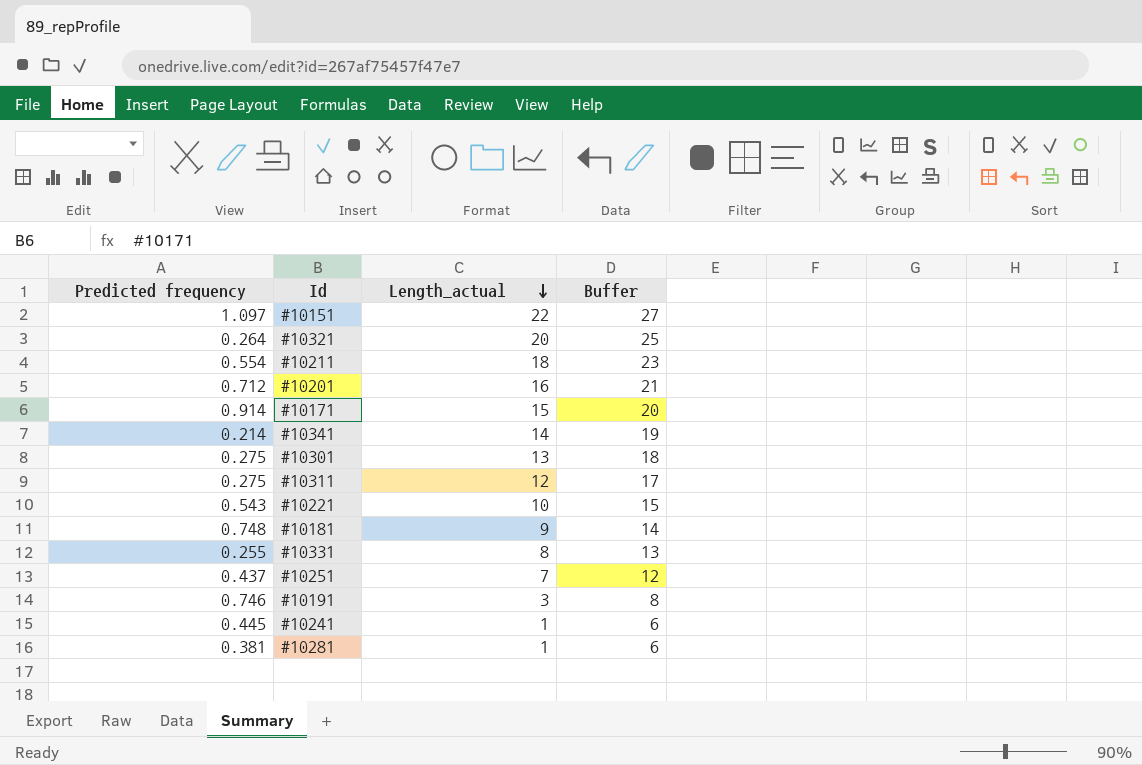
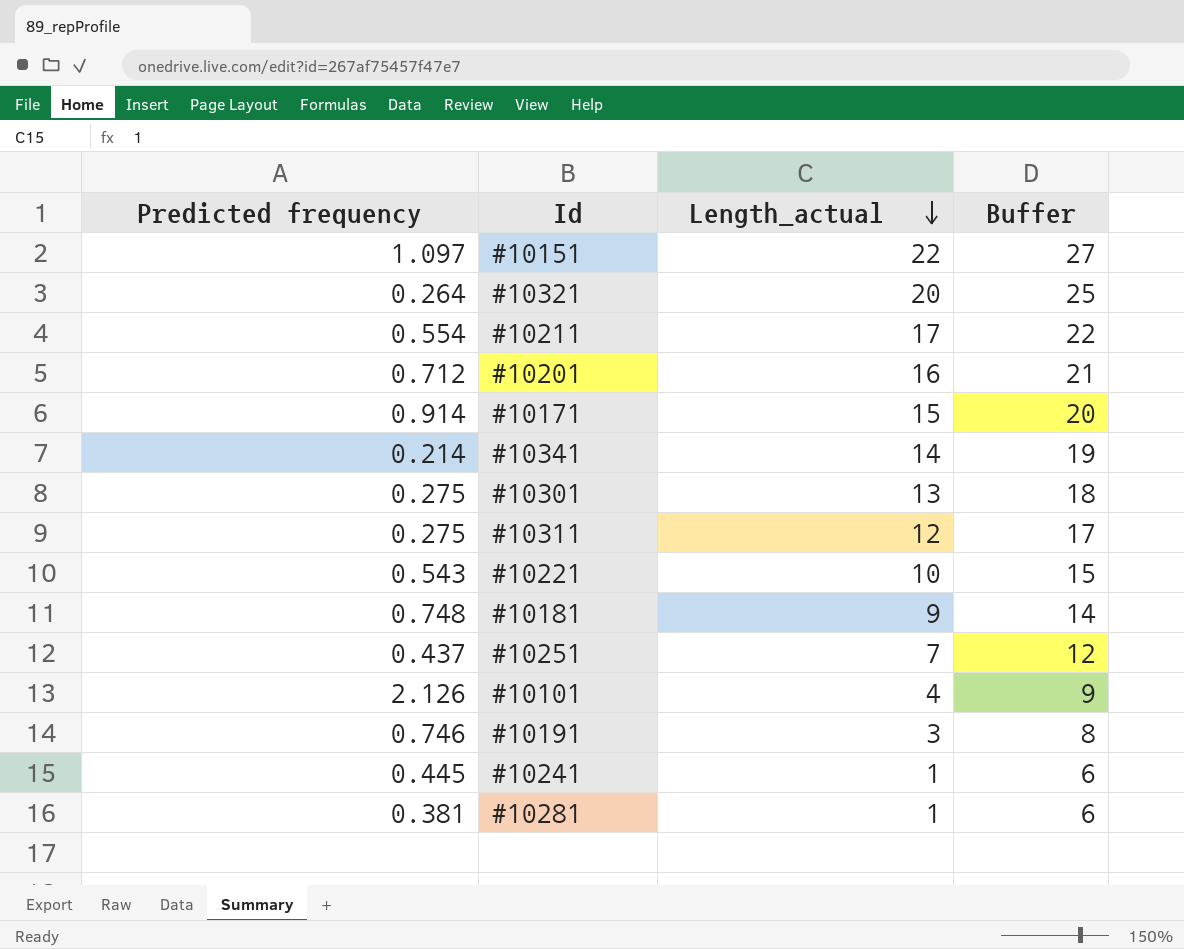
row #10331: 0.255 | 8 | 13 -> none
#10211 | Length_actual: 18 -> 17
#10211 | Buffer: 23 -> 22
row #10101: none -> 2.126 | 4 | 9

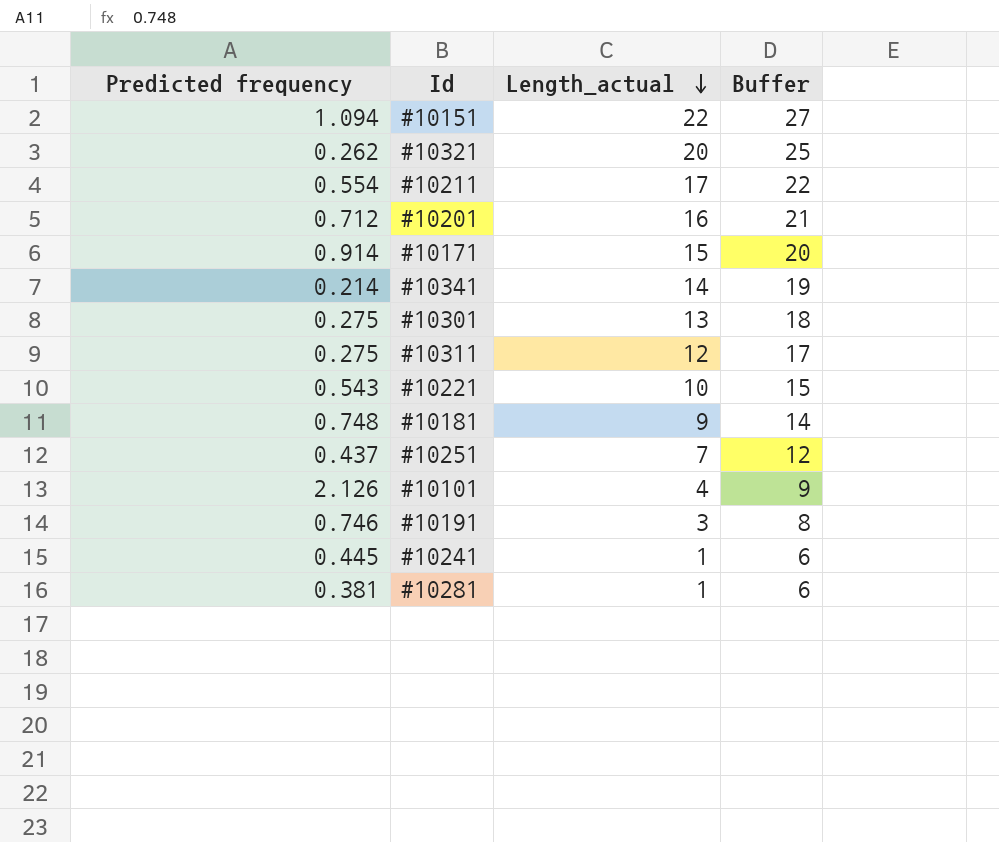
#10151 | Predicted frequency: 1.097 -> 1.094
#10321 | Predicted frequency: 0.264 -> 0.262

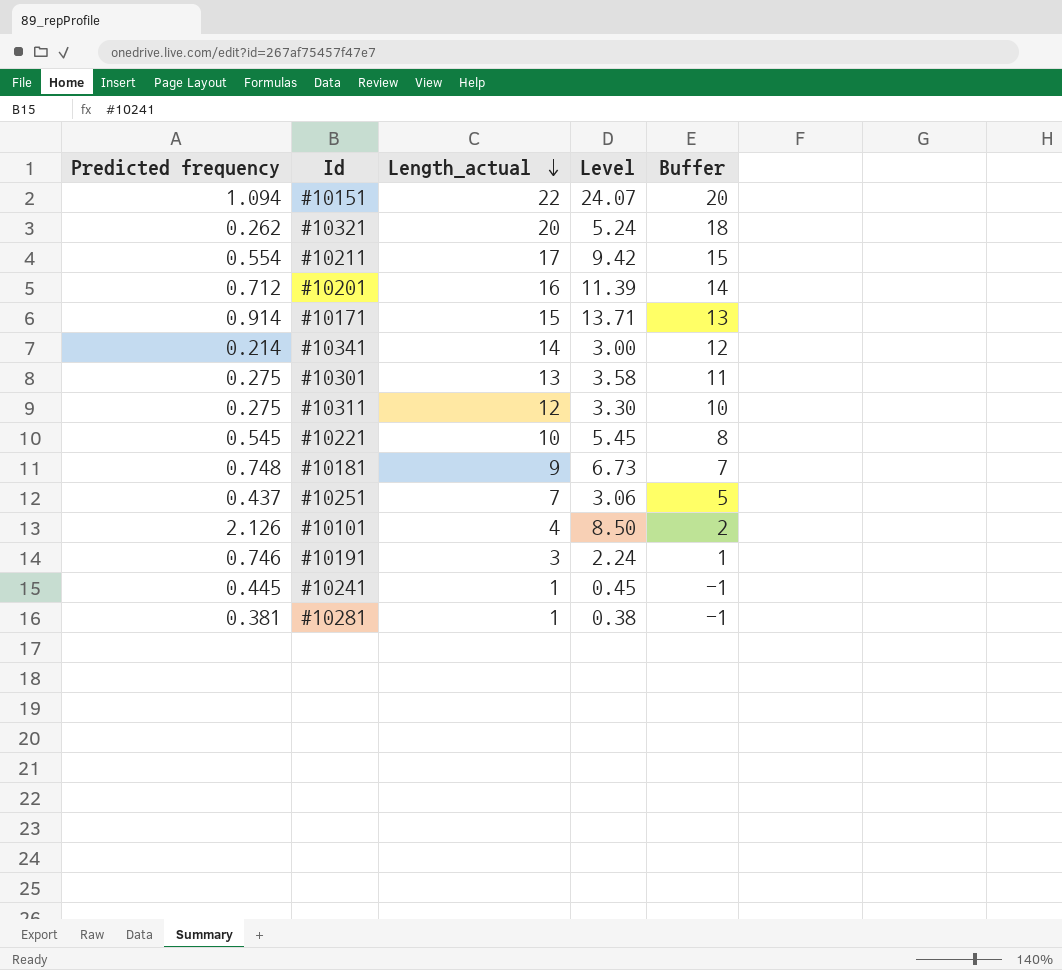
column Level | formula: none -> [Predicted frequency] * [Length_actual]
column Buffer | formula: [Length_actual] + 5 -> [Length_actual] - 2
#10221 | Predicted frequency: 0.543 -> 0.545

